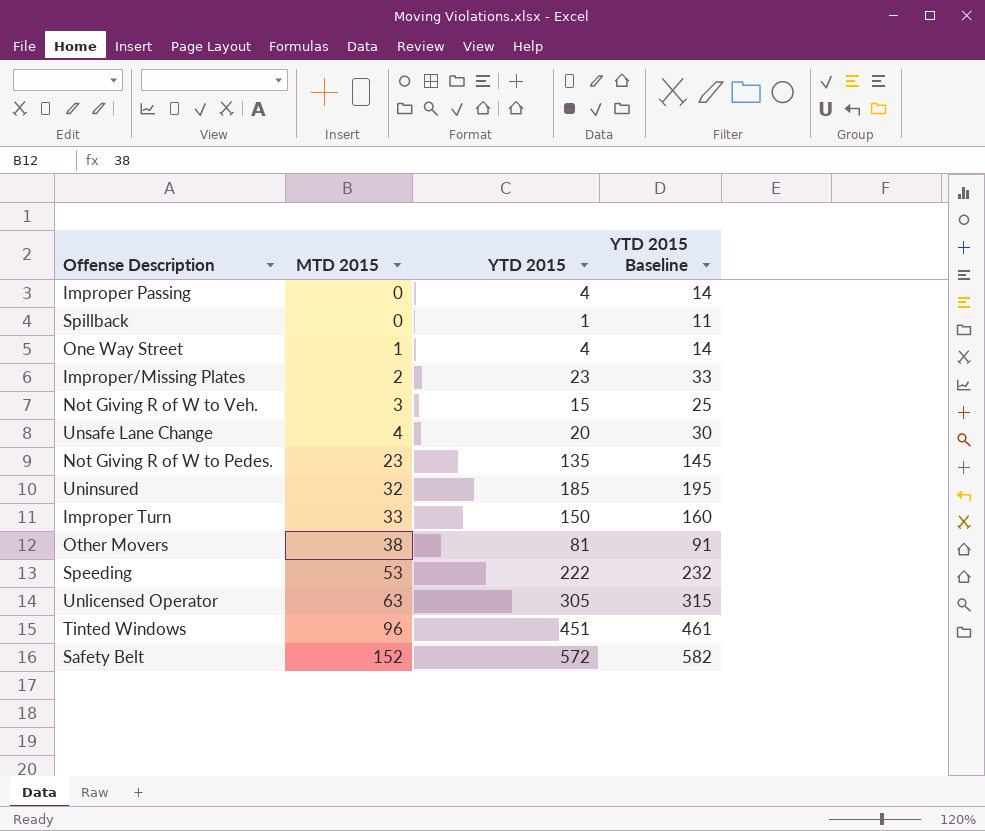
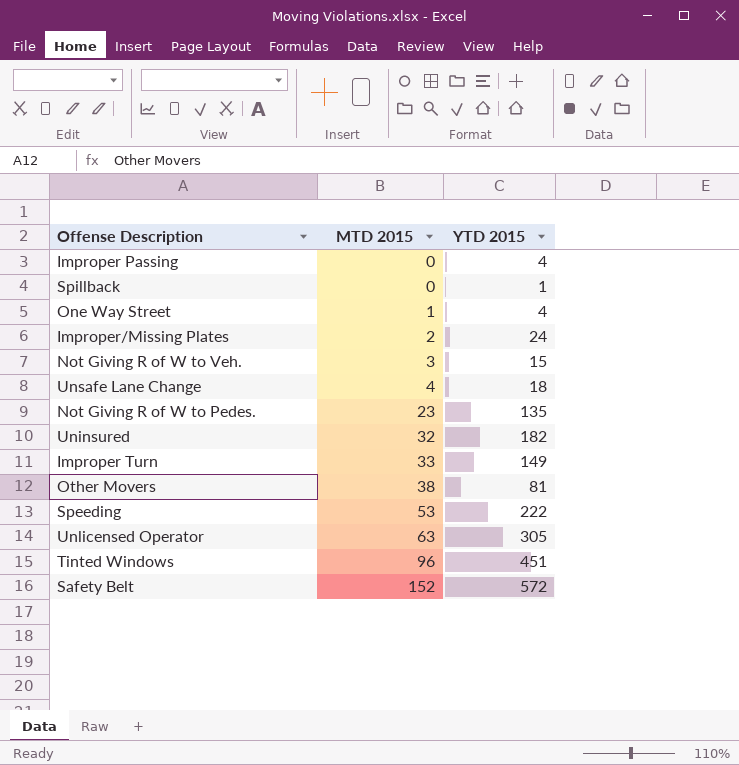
column YTD 2015 Baseline | formula: [YTD 2015] + 10 -> none
Improper/Missing Plates | YTD 2015: 23 -> 24
Unsafe Lane Change | YTD 2015: 20 -> 18
Uninsured | YTD 2015: 185 -> 182
Improper Turn | YTD 2015: 150 -> 149

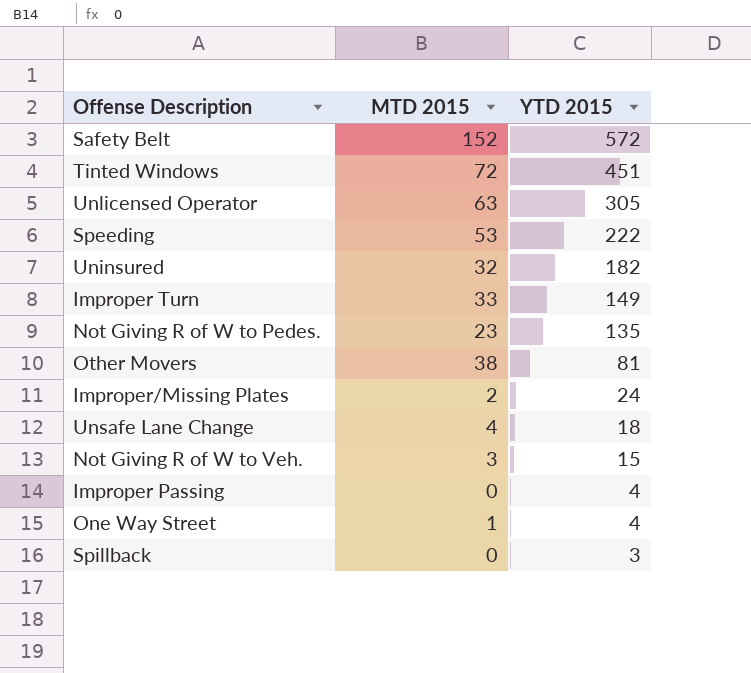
row order: MTD 2015 ascending -> YTD 2015 descending
Tinted Windows | MTD 2015: 96 -> 72
Spillback | YTD 2015: 1 -> 3

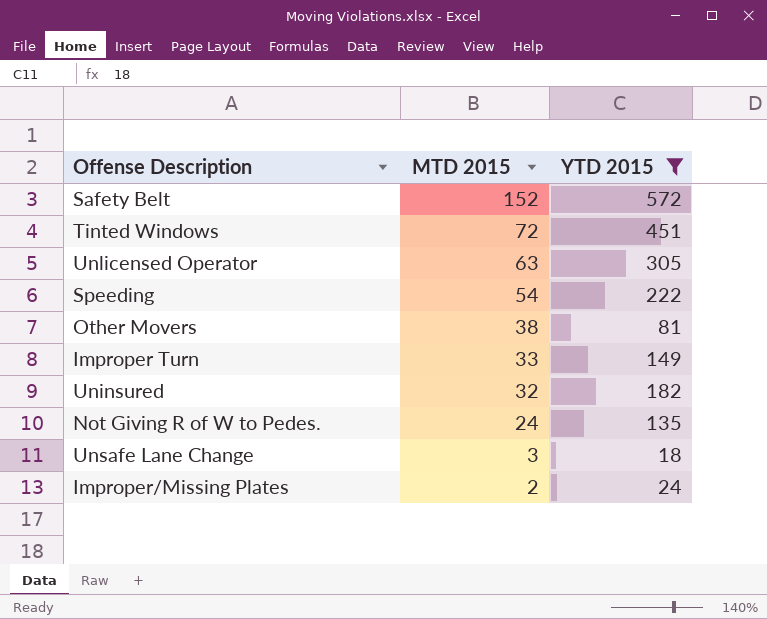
filter: none -> YTD 2015 >= 18
row order: YTD 2015 descending -> MTD 2015 descending
Speeding | MTD 2015: 53 -> 54
Not Giving R of W to Pedes. | MTD 2015: 23 -> 24
Unsafe Lane Change | MTD 2015: 4 -> 3

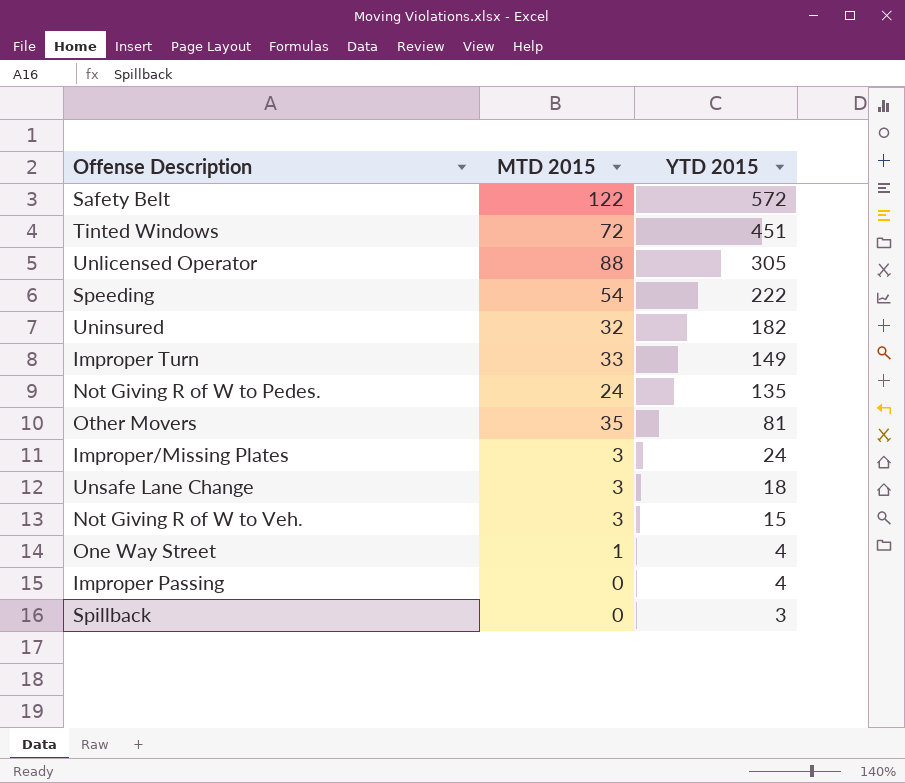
filter: YTD 2015 >= 18 -> none
row order: MTD 2015 descending -> YTD 2015 descending
Safety Belt | MTD 2015: 152 -> 122
Unlicensed Operator | MTD 2015: 63 -> 88
Other Movers | MTD 2015: 38 -> 35
Improper/Missing Plates | MTD 2015: 2 -> 3

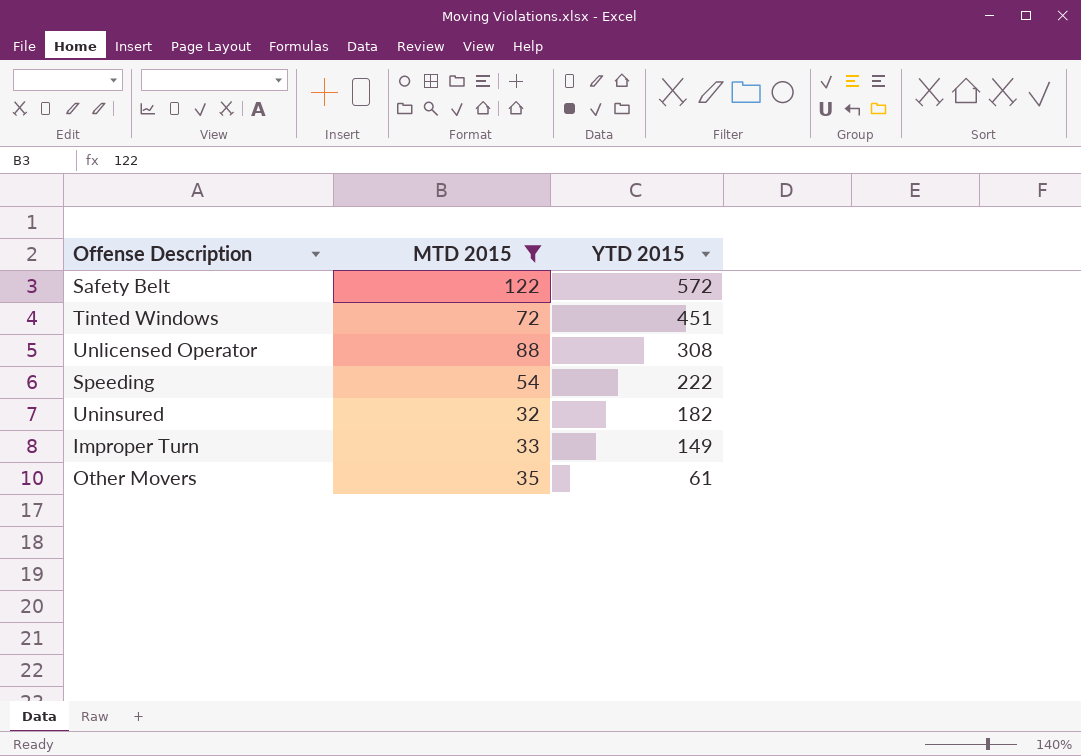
filter: none -> MTD 2015 >= 32
Unlicensed Operator | YTD 2015: 305 -> 308
Other Movers | YTD 2015: 81 -> 61

